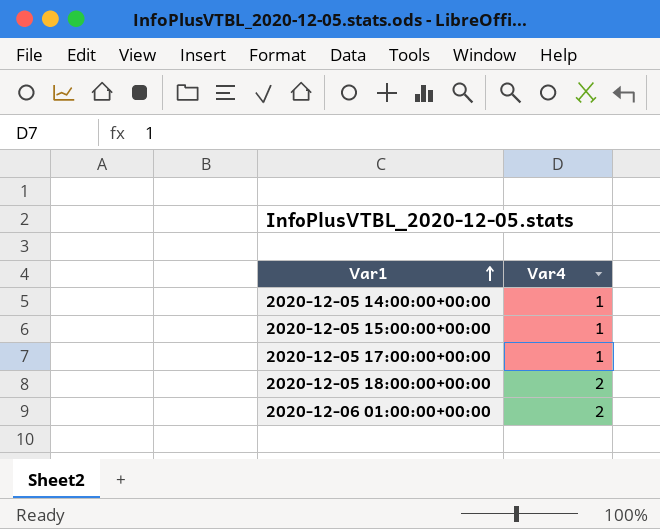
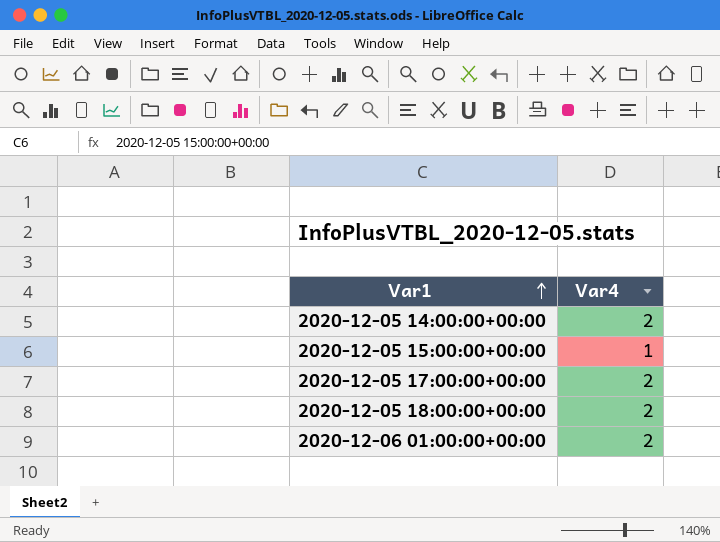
2020-12-05 14:00:00+00:00 | Var4: 1 -> 2
2020-12-05 17:00:00+00:00 | Var4: 1 -> 2

